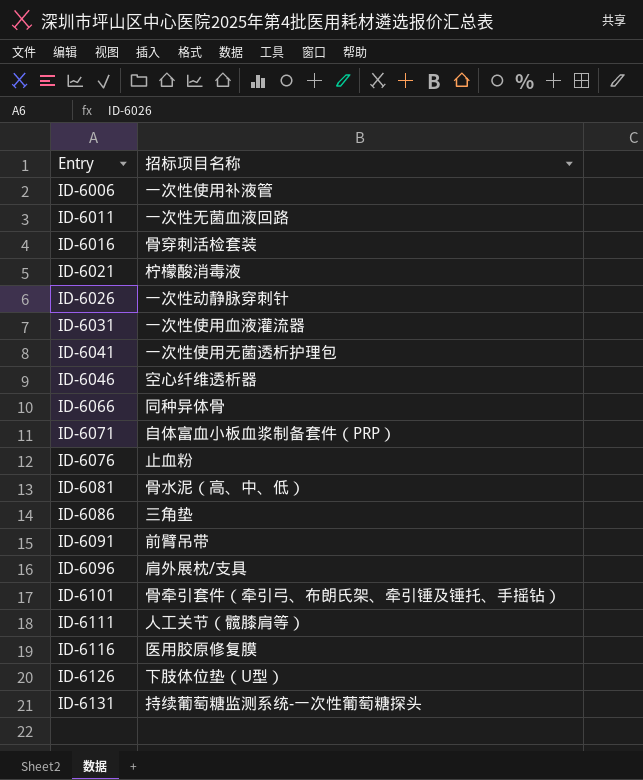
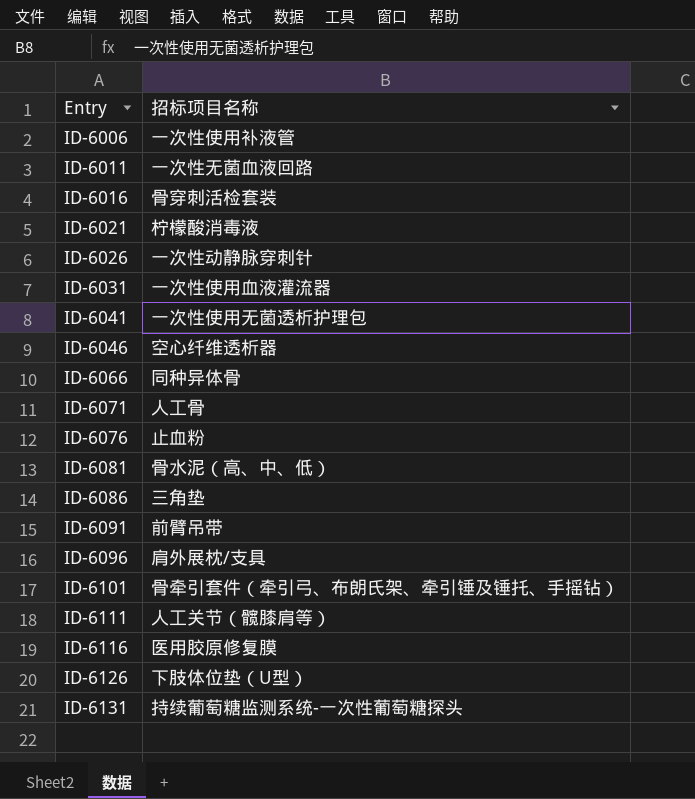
ID-6071 | 招标项目名称: 自体富血小板血浆制备套件（PRP） -> 人工骨

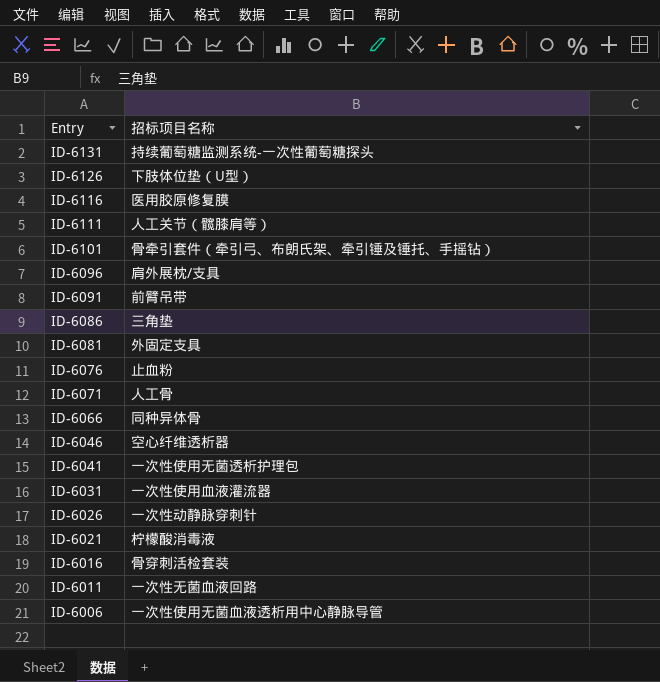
row order: Entry ascending -> Entry descending
ID-6081 | 招标项目名称: 骨水泥（高、中、低） -> 外固定支具
ID-6006 | 招标项目名称: 一次性使用补液管 -> 一次性使用无菌血液透析用中心静脉导管

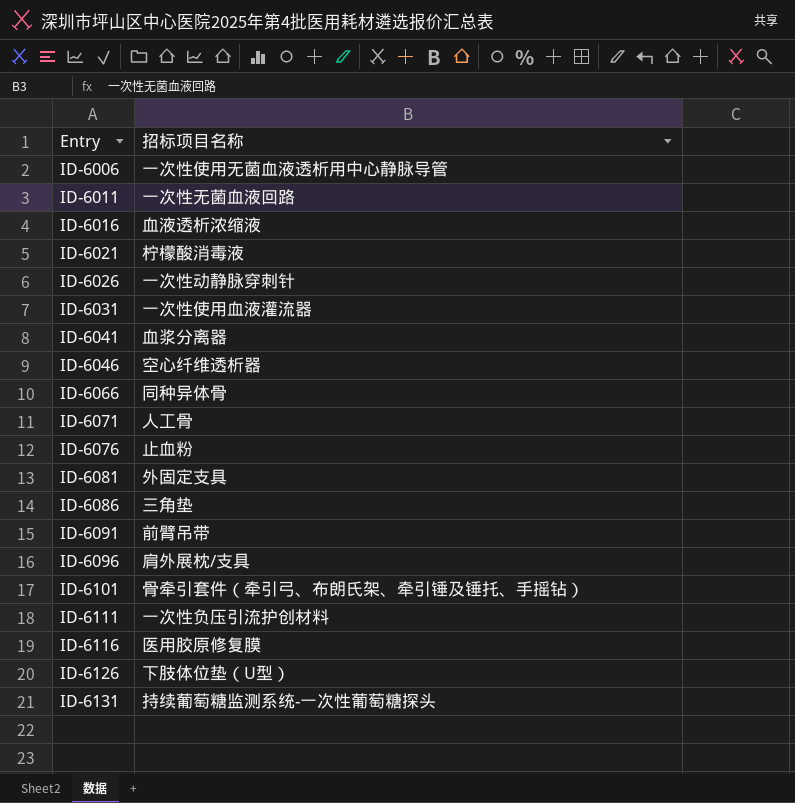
row order: Entry descending -> Entry ascending
ID-6016 | 招标项目名称: 骨穿刺活检套装 -> 血液透析浓缩液
ID-6041 | 招标项目名称: 一次性使用无菌透析护理包 -> 血浆分离器
ID-6111 | 招标项目名称: 人工关节（髋膝肩等） -> 一次性负压引流护创材料

